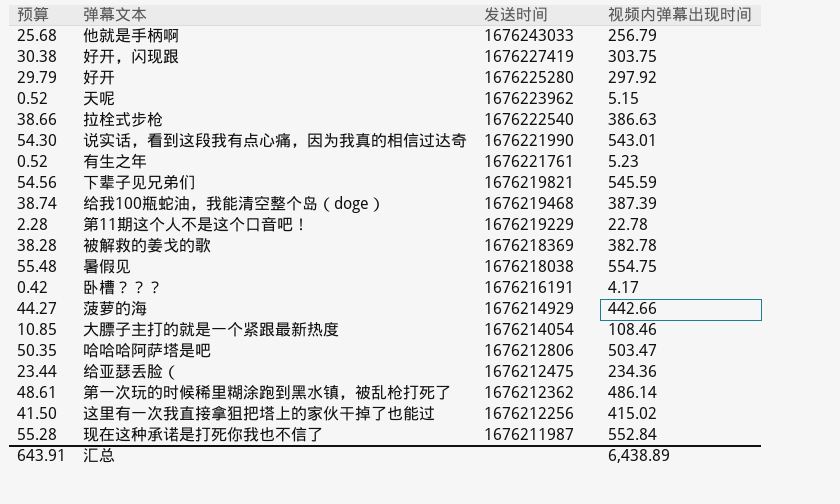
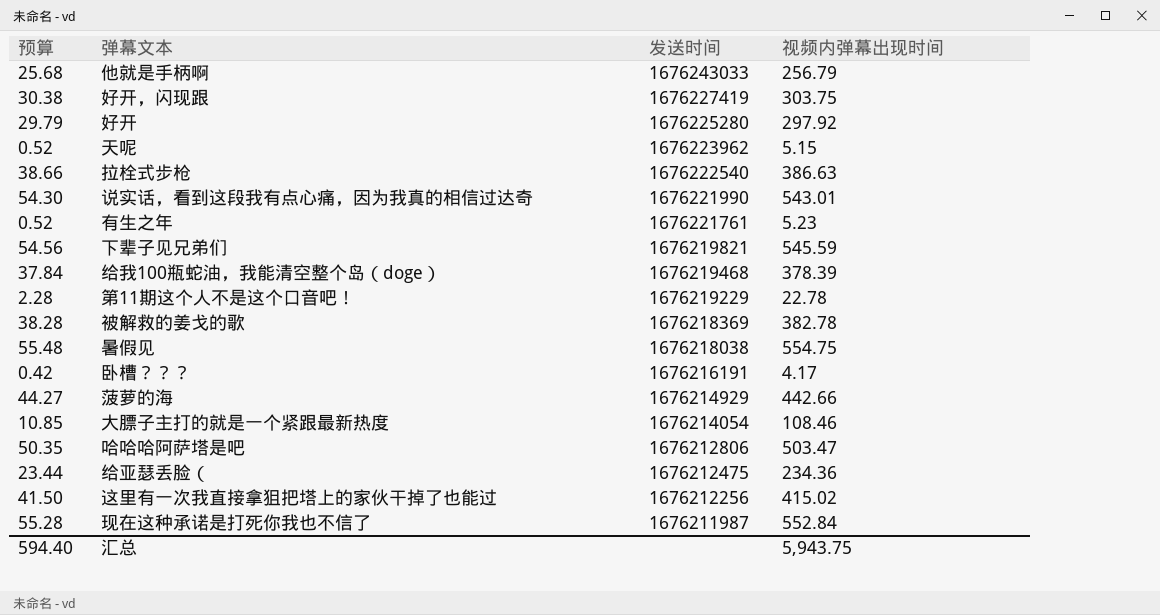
row 第一次玩的时候稀里糊涂跑到黑水镇，被乱枪打死了: 48.61 | 1676212362 | 486.14 -> none
给我100瓶蛇油，我能清空整个岛（doge） | 预算: 38.74 -> 37.84
给我100瓶蛇油，我能清空整个岛（doge） | 视频内弹幕出现时间: 387.39 -> 378.39
汇总 | 预算: 643.91 -> 594.40
汇总 | 视频内弹幕出现时间: 6,438.89 -> 5,943.75

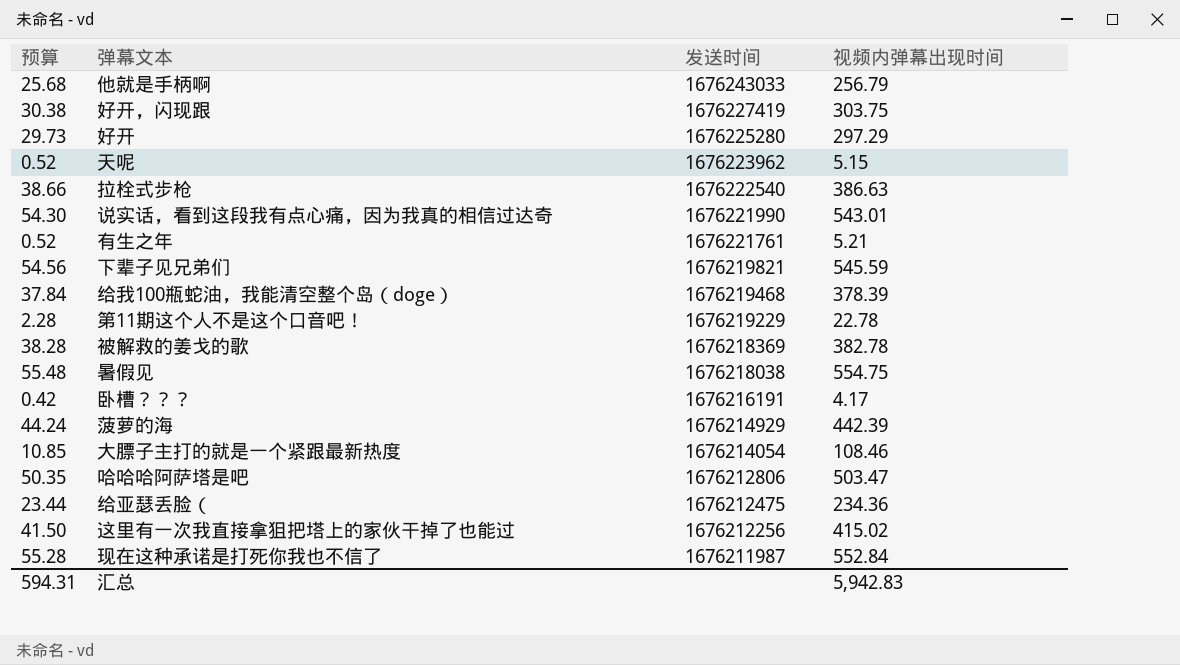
好开 | 预算: 29.79 -> 29.73
好开 | 视频内弹幕出现时间: 297.92 -> 297.29
有生之年 | 视频内弹幕出现时间: 5.23 -> 5.21
菠萝的海 | 预算: 44.27 -> 44.24
菠萝的海 | 视频内弹幕出现时间: 442.66 -> 442.39
汇总 | 预算: 594.40 -> 594.31
汇总 | 视频内弹幕出现时间: 5,943.75 -> 5,942.83

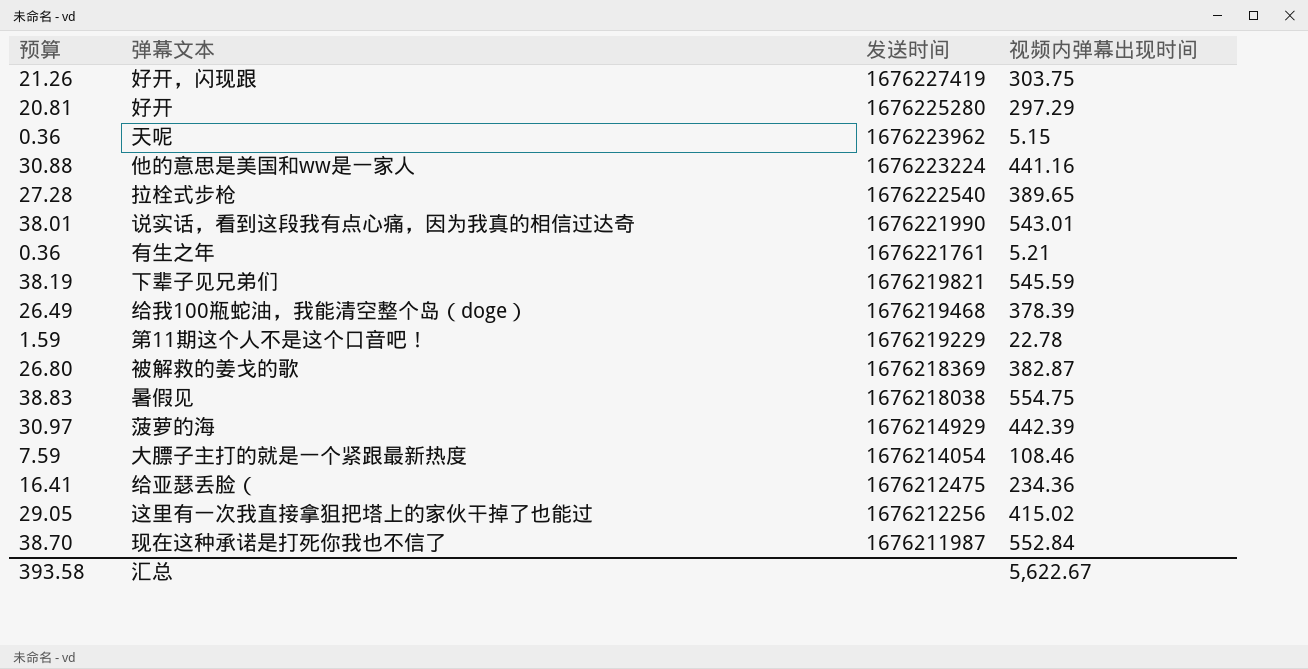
column 预算 | formula: [视频内弹幕出现时间] * 0.1 -> [视频内弹幕出现时间] * 0.07
row 他就是手柄啊: 25.68 | 1676243033 | 256.79 -> none
row 卧槽？？？: 0.42 | 1676216191 | 4.17 -> none
row 哈哈哈阿萨塔是吧: 50.35 | 1676212806 | 503.47 -> none
row 他的意思是美国和ww是一家人: none -> 30.88 | 1676223224 | 441.16
拉栓式步枪 | 视频内弹幕出现时间: 386.63 -> 389.65
被解救的姜戈的歌 | 视频内弹幕出现时间: 382.78 -> 382.87
汇总 | 预算: 594.31 -> 393.58
汇总 | 视频内弹幕出现时间: 5,942.83 -> 5,622.67

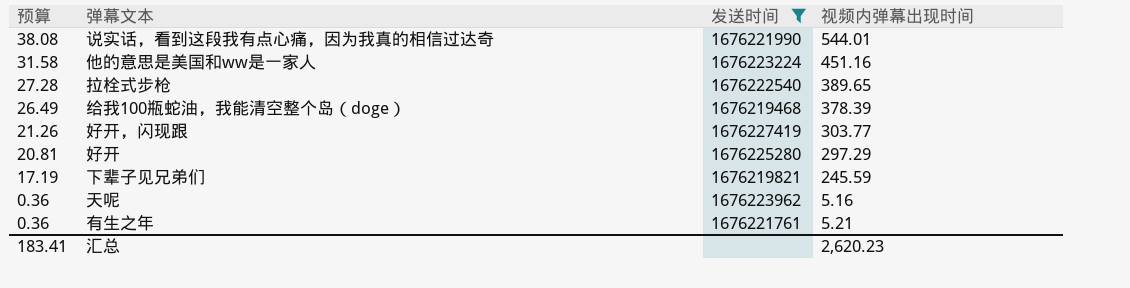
filter: none -> 发送时间 >= 1676219468
row order: 发送时间 descending -> 预算 descending
说实话，看到这段我有点心痛，因为我真的相信过达奇 | 预算: 38.01 -> 38.08
说实话，看到这段我有点心痛，因为我真的相信过达奇 | 视频内弹幕出现时间: 543.01 -> 544.01
他的意思是美国和ww是一家人 | 预算: 30.88 -> 31.58
他的意思是美国和ww是一家人 | 视频内弹幕出现时间: 441.16 -> 451.16
好开，闪现跟 | 视频内弹幕出现时间: 303.75 -> 303.77
下辈子见兄弟们 | 预算: 38.19 -> 17.19
下辈子见兄弟们 | 视频内弹幕出现时间: 545.59 -> 245.59
天呢 | 视频内弹幕出现时间: 5.15 -> 5.16
汇总 | 预算: 393.58 -> 183.41
汇总 | 视频内弹幕出现时间: 5,622.67 -> 2,620.23

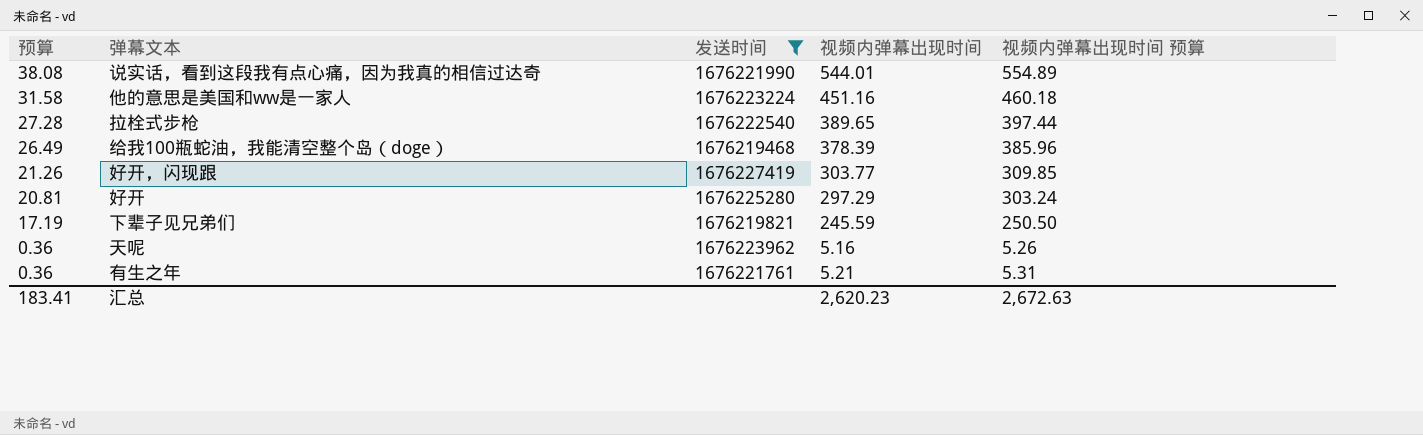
column 视频内弹幕出现时间 预算 | formula: none -> [视频内弹幕出现时间] * 1.02

